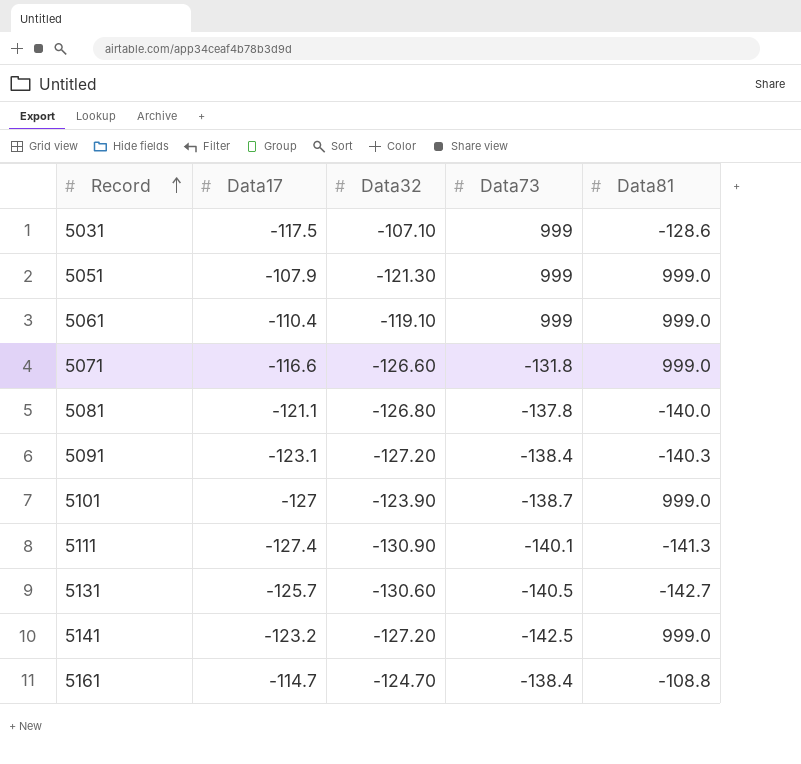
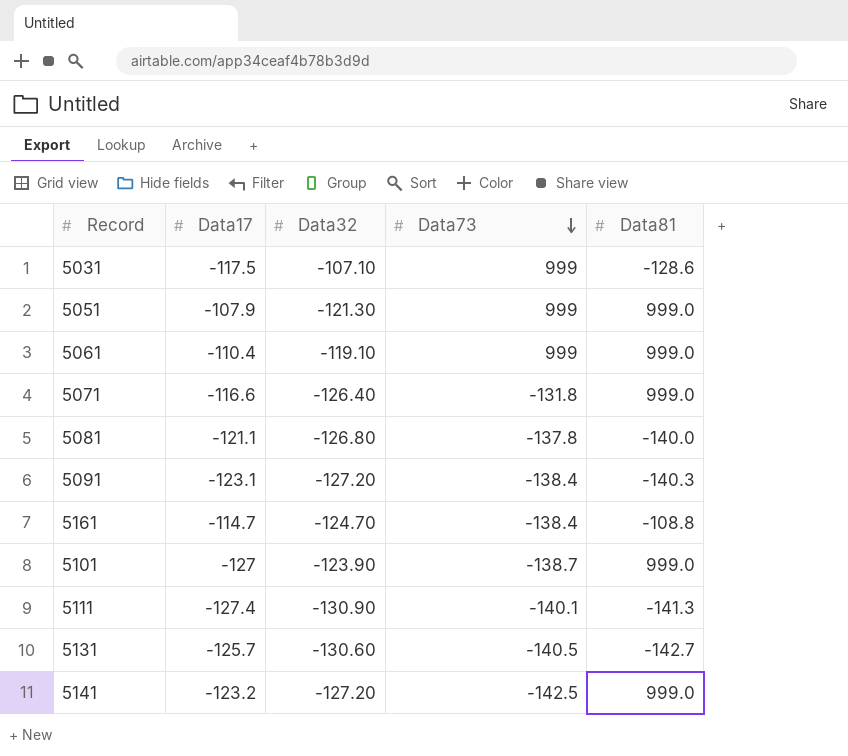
row order: Record ascending -> Data73 descending
5071 | Data32: -126.60 -> -126.40

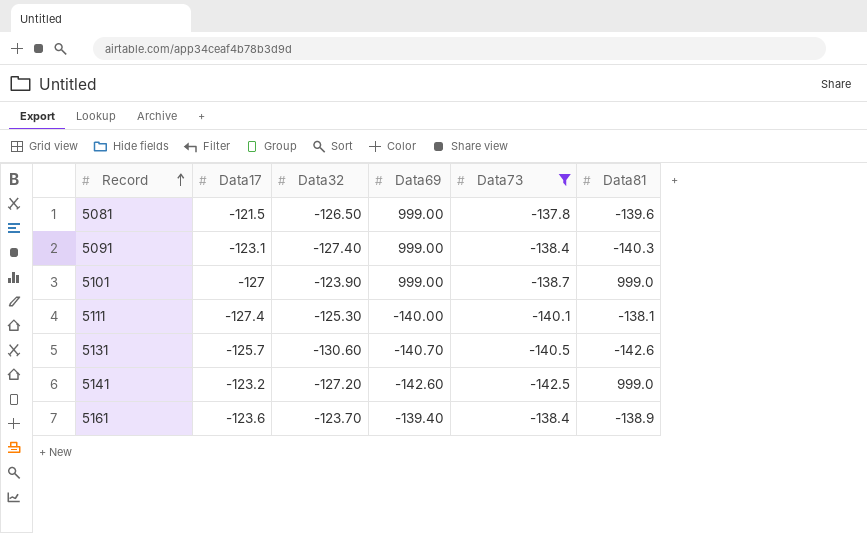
filter: none -> Data73 <= -137.8
row order: Data73 descending -> Record ascending
column Data69 | position: none -> 4
5081 | Data17: -121.1 -> -121.5
5081 | Data32: -126.80 -> -126.50
5081 | Data81: -140.0 -> -139.6
5091 | Data32: -127.20 -> -127.40
5111 | Data32: -130.90 -> -125.30
5111 | Data81: -141.3 -> -138.1
5131 | Data81: -142.7 -> -142.6
5161 | Data17: -114.7 -> -123.6
5161 | Data32: -124.70 -> -123.70
5161 | Data81: -108.8 -> -138.9

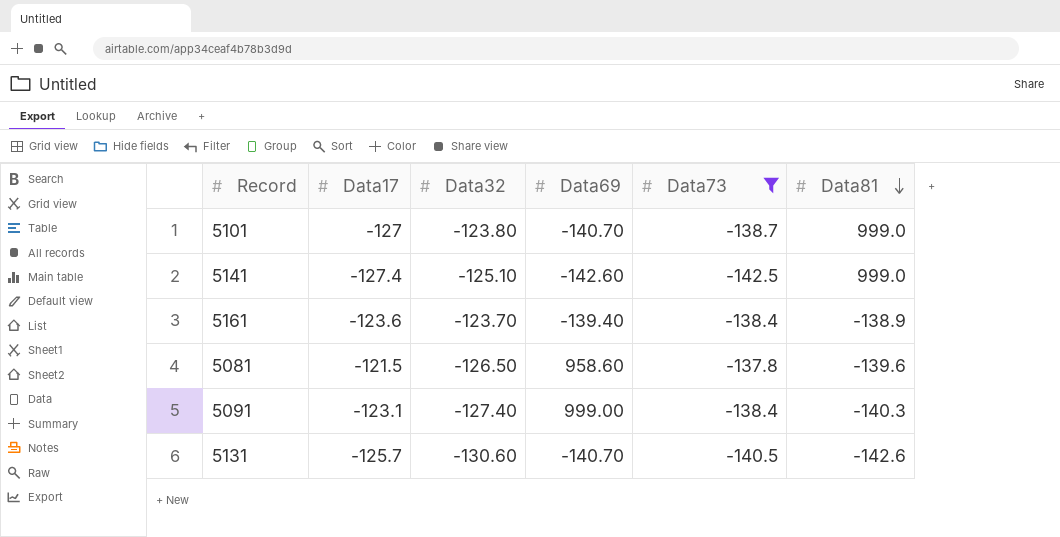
row order: Record ascending -> Data81 descending
row 5111: -127.4 | -125.30 | -140.00 | -140.1 | -138.1 -> none
5101 | Data32: -123.90 -> -123.80
5101 | Data69: 999.00 -> -140.70
5141 | Data17: -123.2 -> -127.4
5141 | Data32: -127.20 -> -125.10
5081 | Data69: 999.00 -> 958.60

